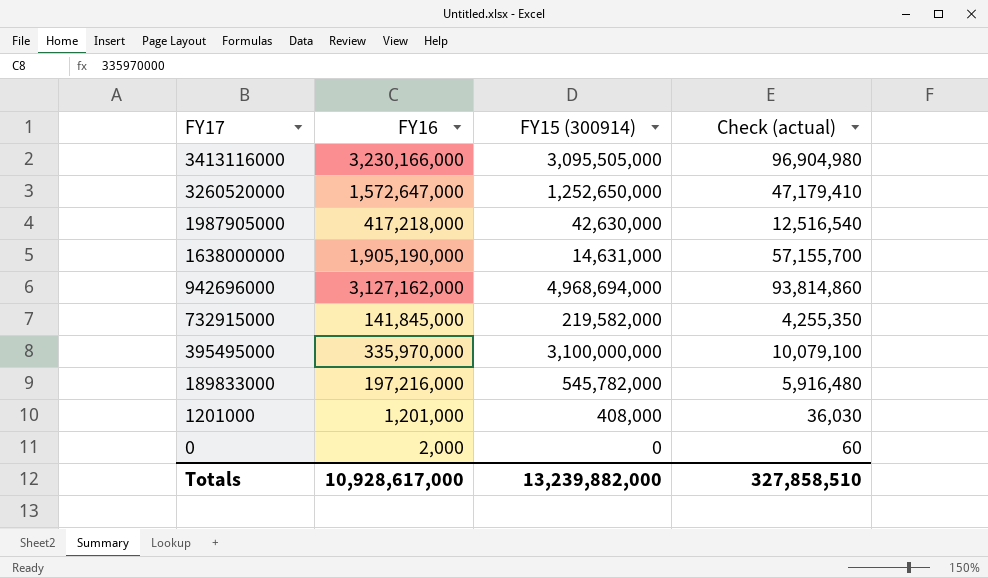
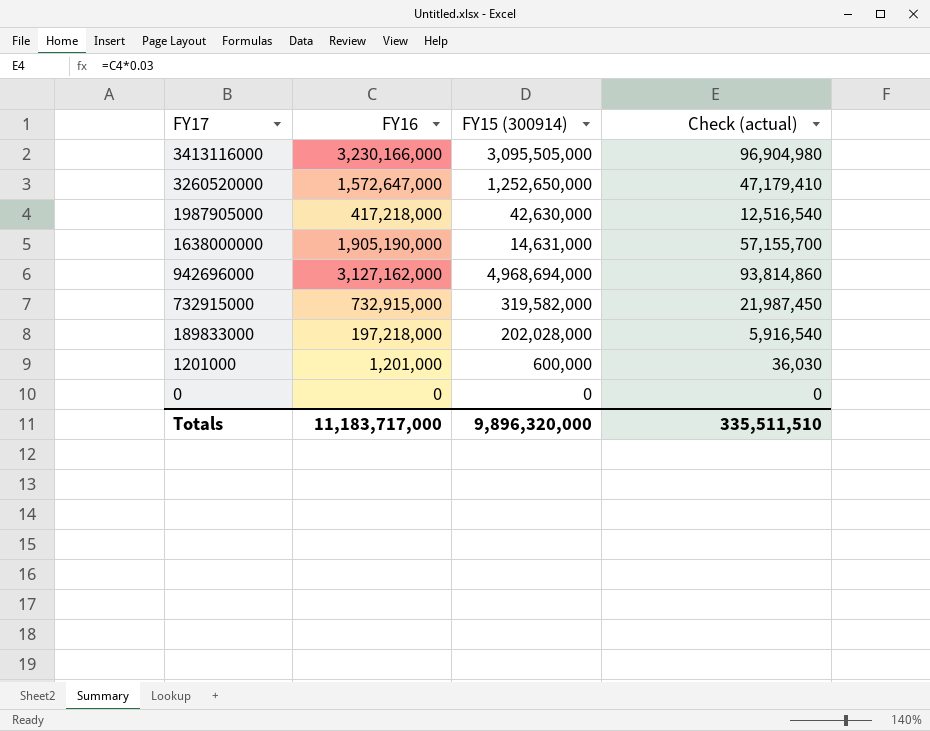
row 395495000: 335,970,000 | 3,100,000,000 | 10,079,100 -> none
732915000 | FY16: 141,845,000 -> 732,915,000
732915000 | FY15 (300914): 219,582,000 -> 319,582,000
732915000 | Check (actual): 4,255,350 -> 21,987,450
189833000 | FY16: 197,216,000 -> 197,218,000
189833000 | FY15 (300914): 545,782,000 -> 202,028,000
189833000 | Check (actual): 5,916,480 -> 5,916,540
1201000 | FY15 (300914): 408,000 -> 600,000
0 | FY16: 2,000 -> 0
0 | Check (actual): 60 -> 0
Totals | FY16: 10,928,617,000 -> 11,183,717,000
Totals | FY15 (300914): 13,239,882,000 -> 9,896,320,000
Totals | Check (actual): 327,858,510 -> 335,511,510

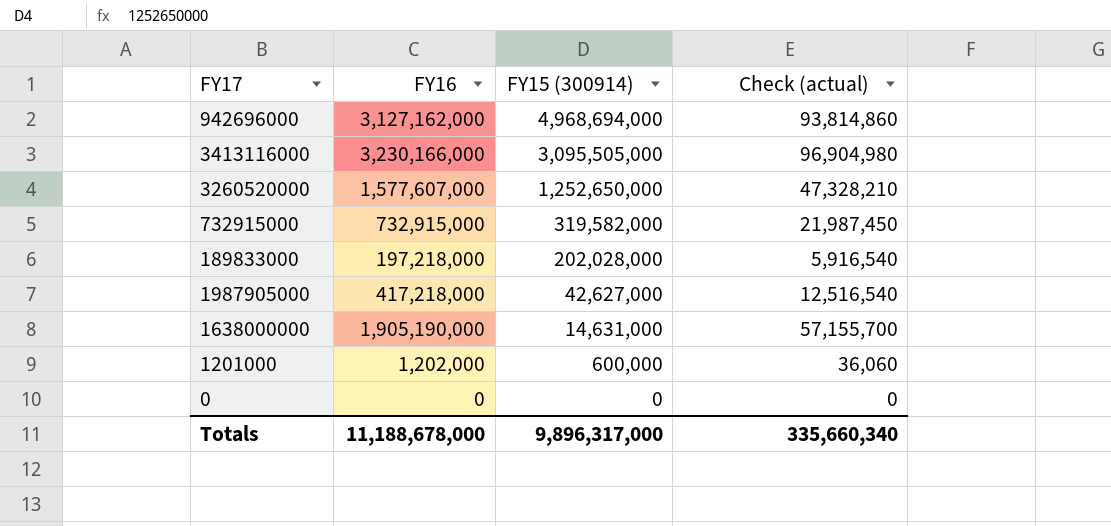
row order: FY17 descending -> FY15 (300914) descending
3260520000 | FY16: 1,572,647,000 -> 1,577,607,000
3260520000 | Check (actual): 47,179,410 -> 47,328,210
1987905000 | FY15 (300914): 42,630,000 -> 42,627,000
1201000 | FY16: 1,201,000 -> 1,202,000
1201000 | Check (actual): 36,030 -> 36,060
Totals | FY16: 11,183,717,000 -> 11,188,678,000
Totals | FY15 (300914): 9,896,320,000 -> 9,896,317,000
Totals | Check (actual): 335,511,510 -> 335,660,340

